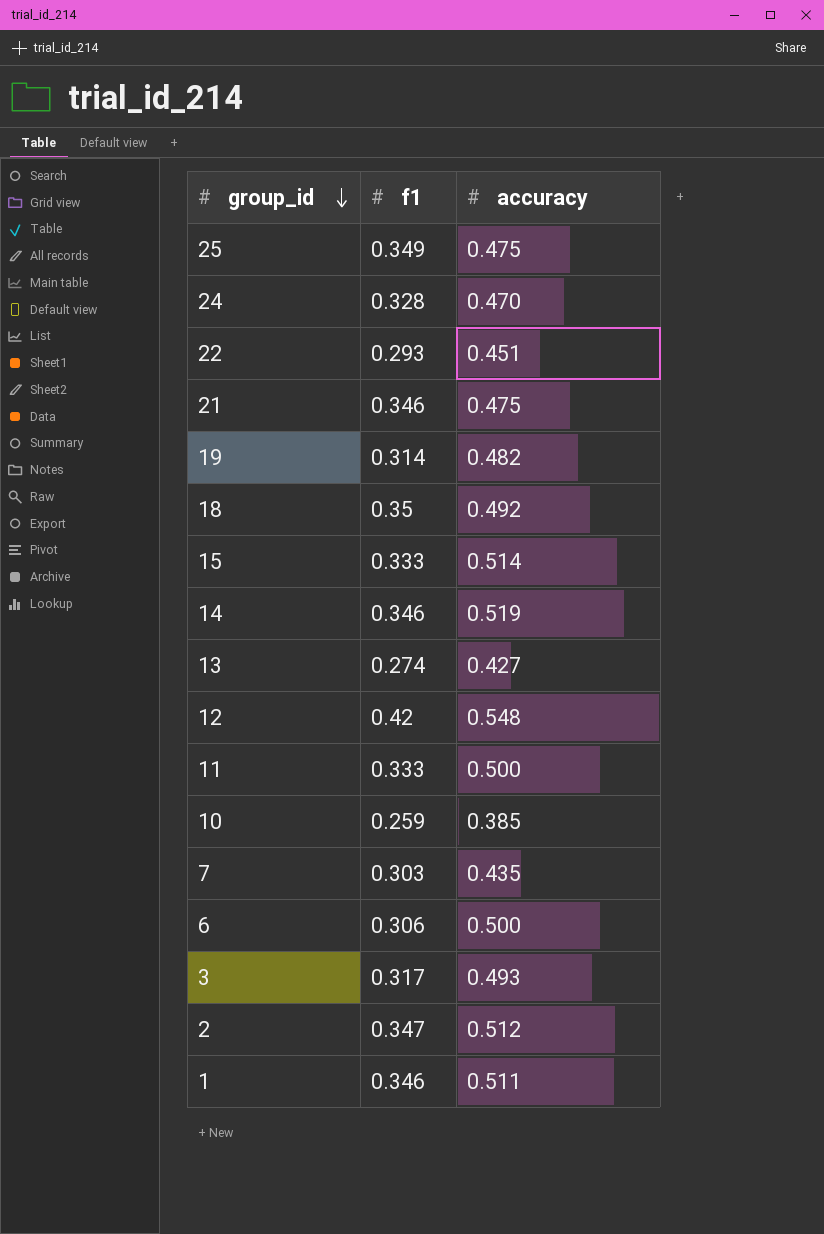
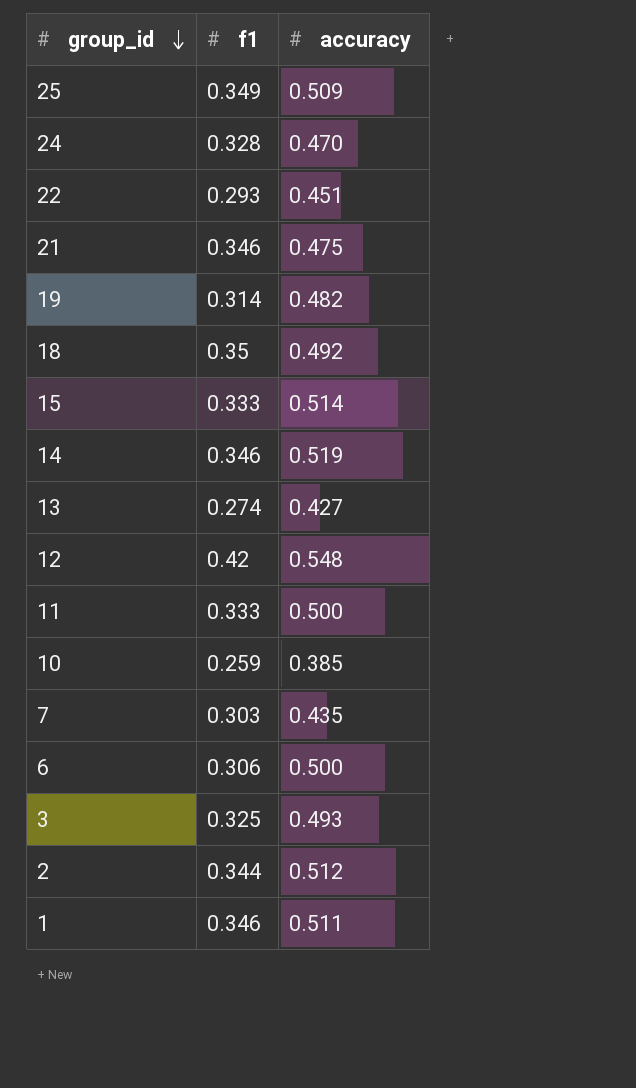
25 | accuracy: 0.475 -> 0.509
3 | f1: 0.317 -> 0.325
2 | f1: 0.347 -> 0.344

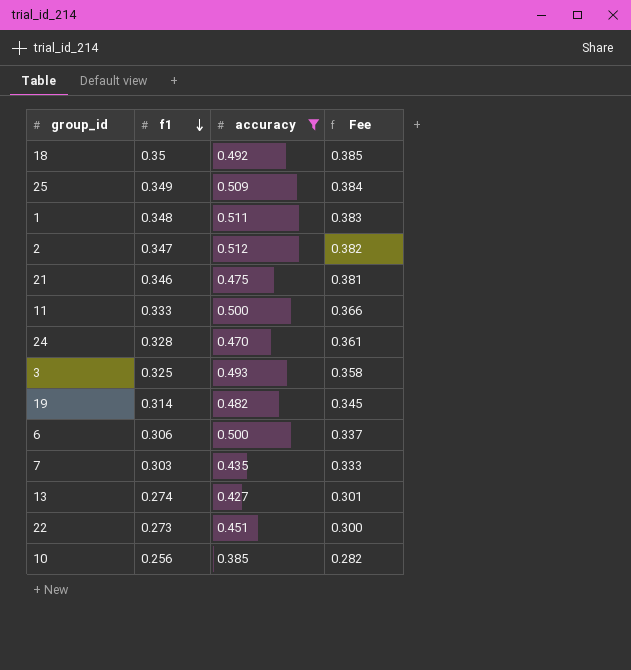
filter: none -> accuracy <= 0.512
row order: group_id descending -> f1 descending
column Fee | formula: none -> [f1] * 1.1
1 | f1: 0.346 -> 0.348
2 | f1: 0.344 -> 0.347
22 | f1: 0.293 -> 0.273
10 | f1: 0.259 -> 0.256

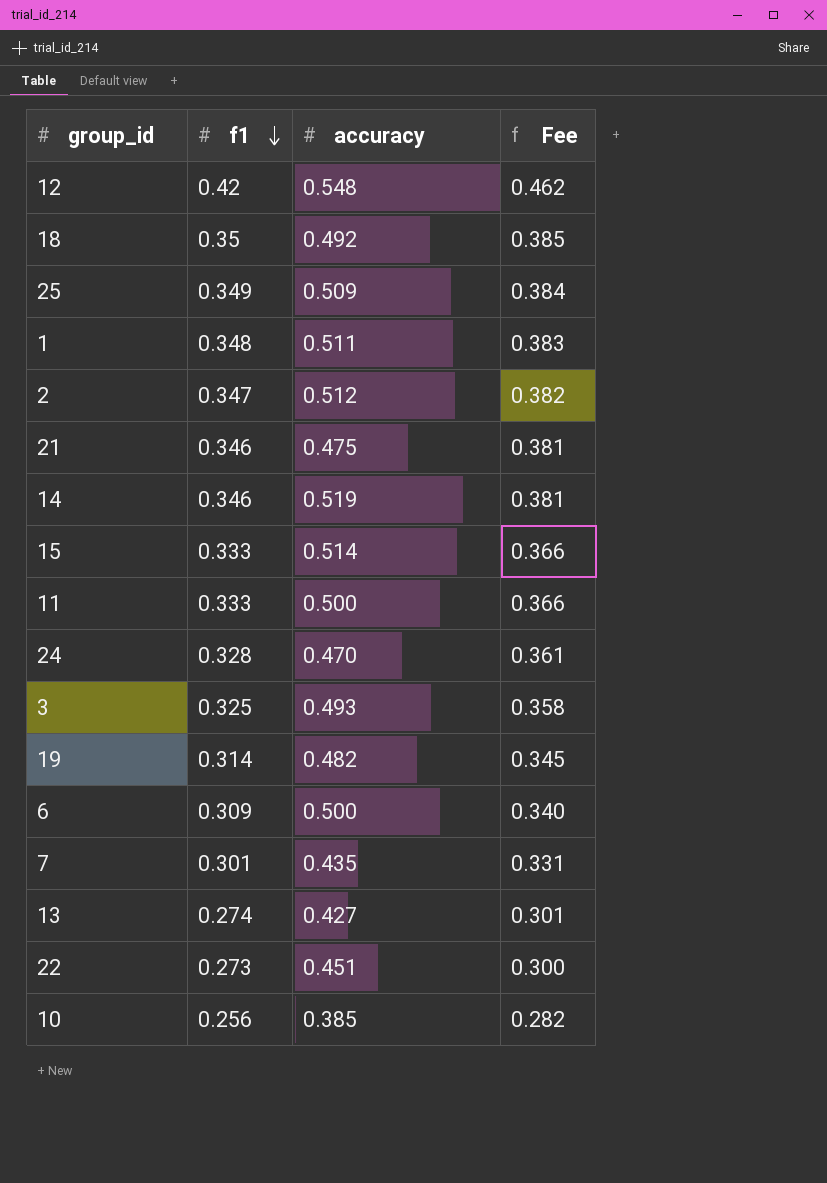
filter: accuracy <= 0.512 -> none
6 | f1: 0.306 -> 0.309
6 | Fee: 0.337 -> 0.340
7 | f1: 0.303 -> 0.301
7 | Fee: 0.333 -> 0.331

